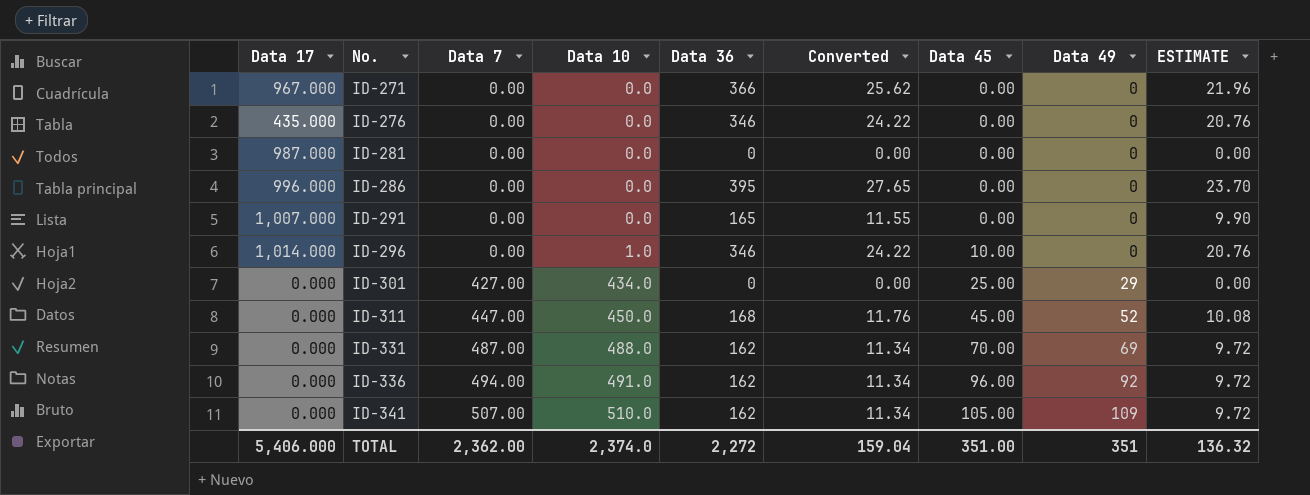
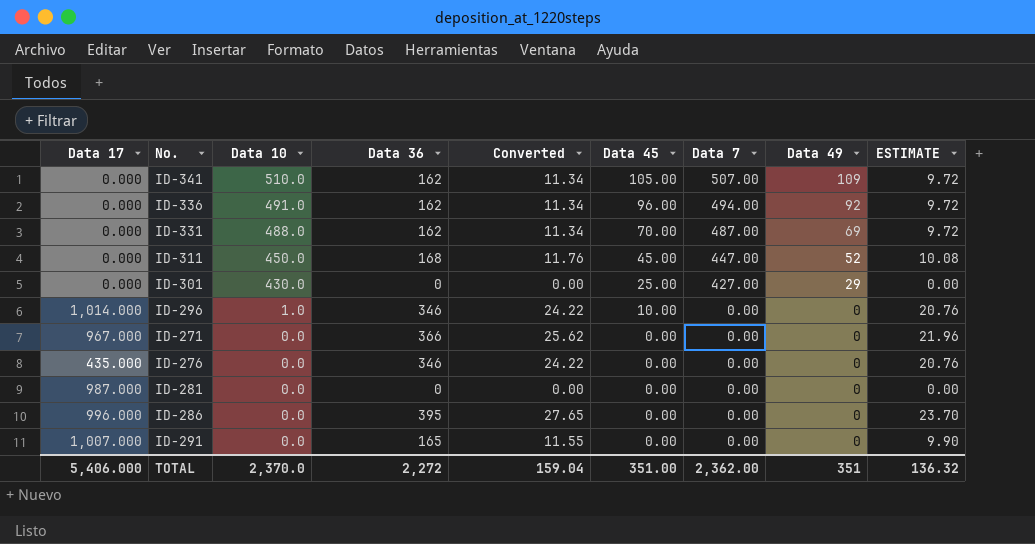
row order: No. ascending -> Data 10 descending
column Data 7 | position: 3 -> 7
ID-301 | Data 10: 434.0 -> 430.0
TOTAL | Data 10: 2,374.0 -> 2,370.0

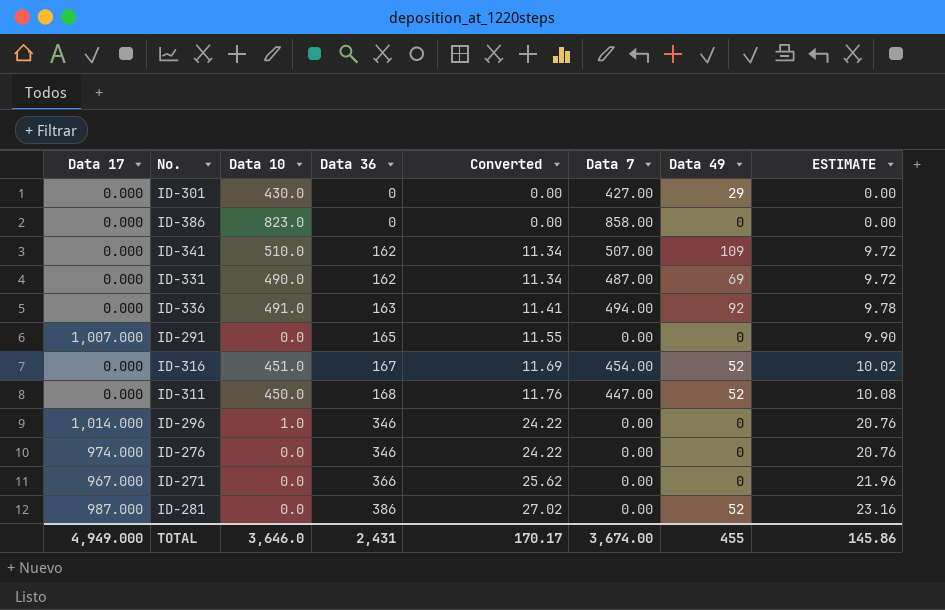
row order: Data 10 descending -> Data 36 ascending
column Data 45 | position: 6 -> none
row ID-286: 996.000 | 0.0 | 395 | 27.65 | 0.00 | 0.00 | 0 | 23.70 -> none
row ID-386: none -> 0.000 | 823.0 | 0 | 0.00 | 858.00 | 0 | 0.00
ID-331 | Data 10: 488.0 -> 490.0
ID-336 | Data 36: 162 -> 163
ID-336 | Converted: 11.34 -> 11.41
ID-336 | ESTIMATE: 9.72 -> 9.78
row ID-316: none -> 0.000 | 451.0 | 167 | 11.69 | 454.00 | 52 | 10.02
ID-276 | Data 17: 435.000 -> 974.000
ID-281 | Data 36: 0 -> 386
ID-281 | Converted: 0.00 -> 27.02
ID-281 | Data 49: 0 -> 52
ID-281 | ESTIMATE: 0.00 -> 23.16
TOTAL | Data 17: 5,406.000 -> 4,949.000
TOTAL | Data 10: 2,370.0 -> 3,646.0
TOTAL | Data 36: 2,272 -> 2,431
TOTAL | Converted: 159.04 -> 170.17
TOTAL | Data 7: 2,362.00 -> 3,674.00
TOTAL | Data 49: 351 -> 455
TOTAL | ESTIMATE: 136.32 -> 145.86

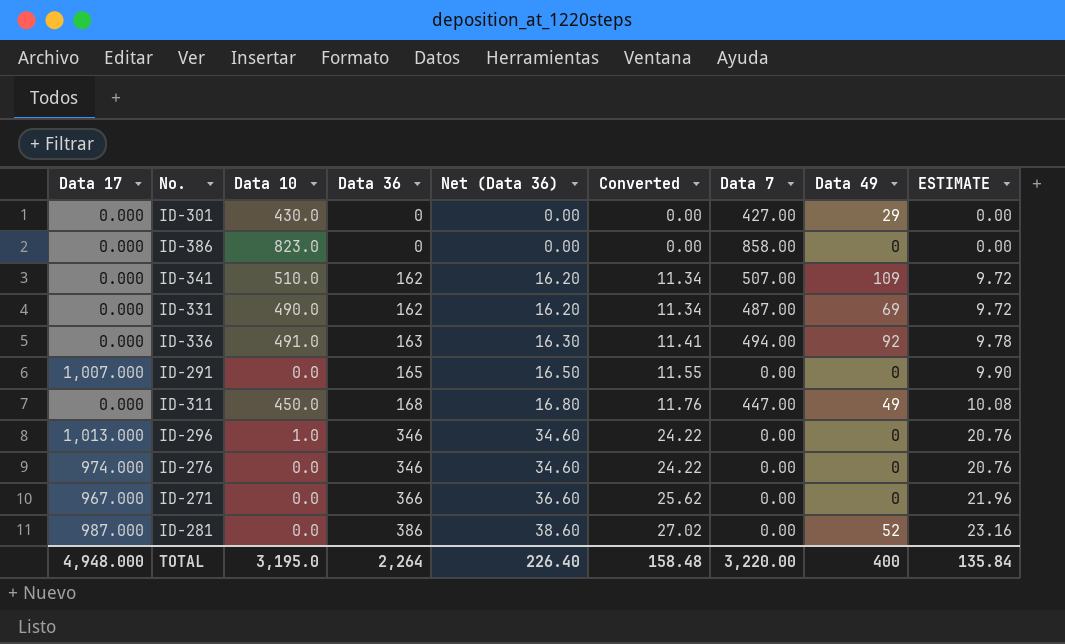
column Net (Data 36) | formula: none -> [Data 36] * 0.1
row ID-316: 0.000 | 451.0 | 167 | 11.69 | 454.00 | 52 | 10.02 -> none
ID-311 | Data 49: 52 -> 49
ID-296 | Data 17: 1,014.000 -> 1,013.000
TOTAL | Data 17: 4,949.000 -> 4,948.000
TOTAL | Data 10: 3,646.0 -> 3,195.0
TOTAL | Data 36: 2,431 -> 2,264
TOTAL | Converted: 170.17 -> 158.48
TOTAL | Data 7: 3,674.00 -> 3,220.00
TOTAL | Data 49: 455 -> 400
TOTAL | ESTIMATE: 145.86 -> 135.84

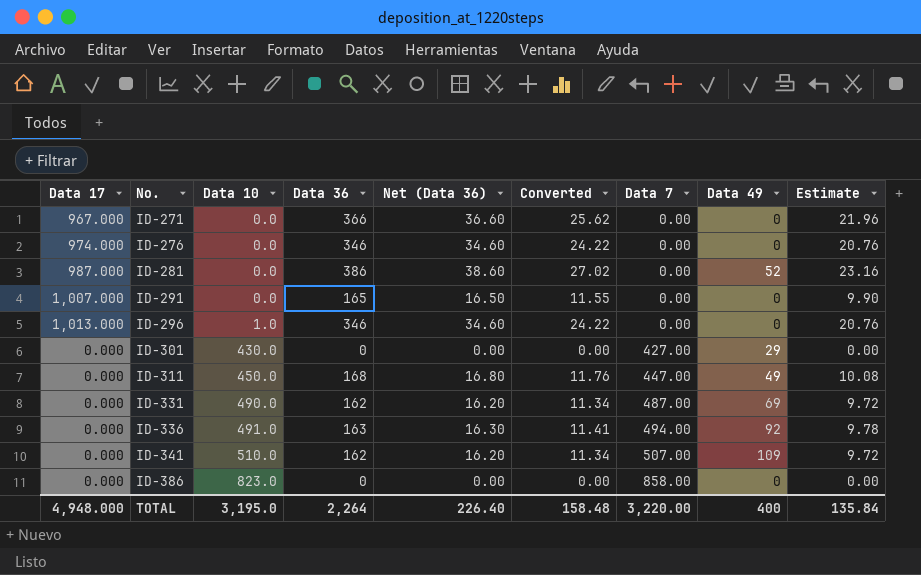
row order: Data 36 ascending -> No. ascending
column name: ESTIMATE -> Estimate

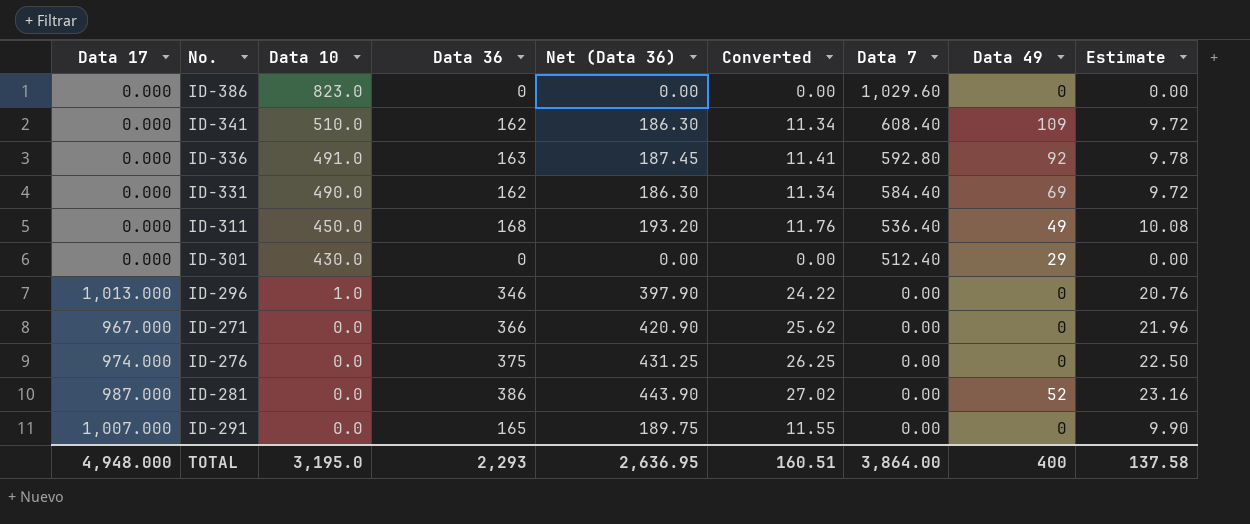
row order: No. ascending -> Data 10 descending
column Net (Data 36) | formula: [Data 36] * 0.1 -> [Data 36] * 1.15
ID-386 | Data 7: 858.00 -> 1,029.60
ID-341 | Data 7: 507.00 -> 608.40
ID-336 | Data 7: 494.00 -> 592.80
ID-331 | Data 7: 487.00 -> 584.40
ID-311 | Data 7: 447.00 -> 536.40
ID-301 | Data 7: 427.00 -> 512.40
ID-276 | Data 36: 346 -> 375
ID-276 | Converted: 24.22 -> 26.25
ID-276 | Estimate: 20.76 -> 22.50
TOTAL | Data 36: 2,264 -> 2,293
TOTAL | Net (Data 36): 226.40 -> 2,636.95
TOTAL | Converted: 158.48 -> 160.51
TOTAL | Data 7: 3,220.00 -> 3,864.00
TOTAL | Estimate: 135.84 -> 137.58

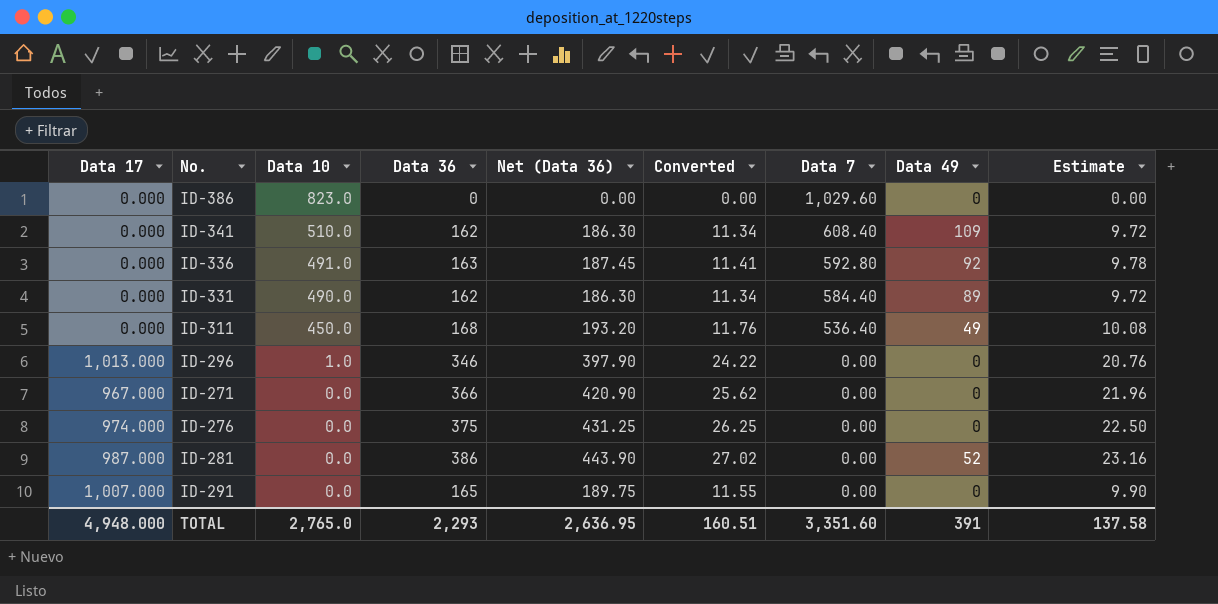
row ID-301: 0.000 | 430.0 | 0 | 0.00 | 0.00 | 512.40 | 29 | 0.00 -> none
ID-331 | Data 49: 69 -> 89
TOTAL | Data 10: 3,195.0 -> 2,765.0
TOTAL | Data 7: 3,864.00 -> 3,351.60
TOTAL | Data 49: 400 -> 391

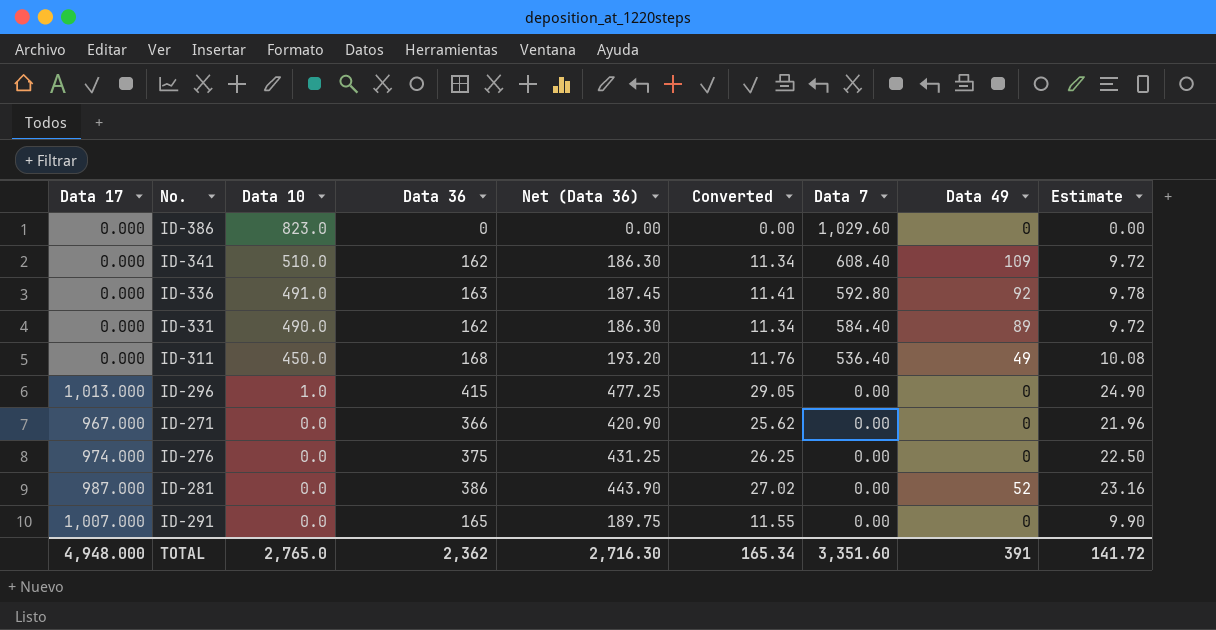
ID-296 | Data 36: 346 -> 415
ID-296 | Net (Data 36): 397.90 -> 477.25
ID-296 | Converted: 24.22 -> 29.05
ID-296 | Estimate: 20.76 -> 24.90
TOTAL | Data 36: 2,293 -> 2,362
TOTAL | Net (Data 36): 2,636.95 -> 2,716.30
TOTAL | Converted: 160.51 -> 165.34
TOTAL | Estimate: 137.58 -> 141.72

